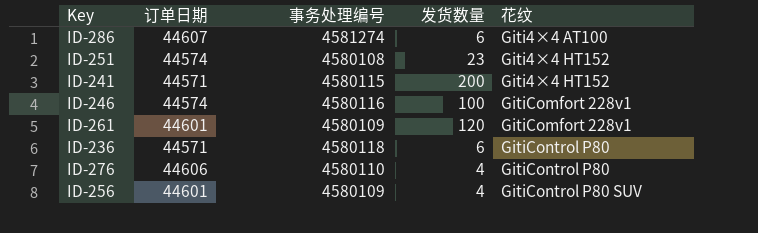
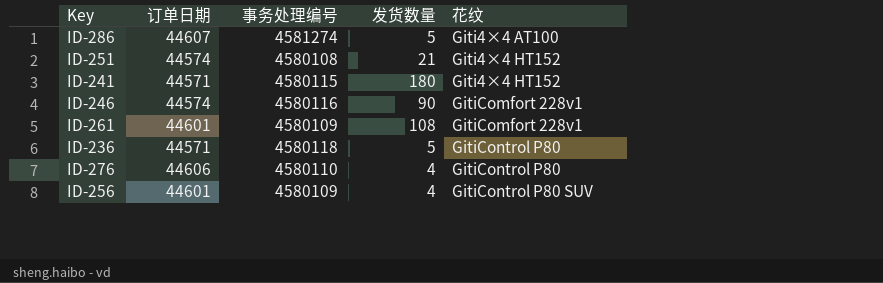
ID-286 | 发货数量: 6 -> 5
ID-251 | 发货数量: 23 -> 21
ID-241 | 发货数量: 200 -> 180
ID-246 | 发货数量: 100 -> 90
ID-261 | 发货数量: 120 -> 108
ID-236 | 发货数量: 6 -> 5

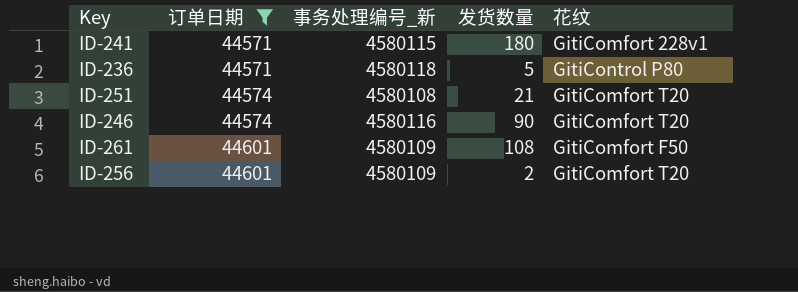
filter: none -> 订单日期 <= 44601
row order: 花纹 ascending -> 订单日期 ascending
column name: 事务处理编号 -> 事务处理编号_新
ID-241 | 花纹: Giti4×4 HT152 -> GitiComfort 228v1
ID-251 | 花纹: Giti4×4 HT152 -> GitiComfort T20
ID-246 | 花纹: GitiComfort 228v1 -> GitiComfort T20
ID-261 | 花纹: GitiComfort 228v1 -> GitiComfort F50
ID-256 | 发货数量: 4 -> 2
ID-256 | 花纹: GitiControl P80 SUV -> GitiComfort T20

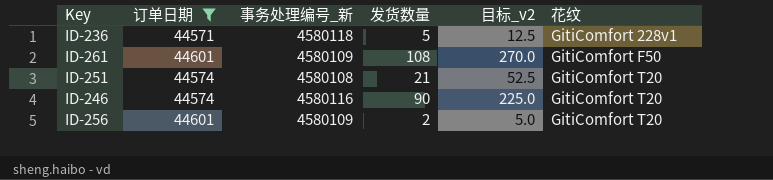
row order: 订单日期 ascending -> 花纹 ascending
column 目标_v2 | formula: none -> [发货数量] * 2.5
row ID-241: 44571 | 4580115 | 180 | GitiComfort 228v1 -> none
ID-236 | 花纹: GitiControl P80 -> GitiComfort 228v1

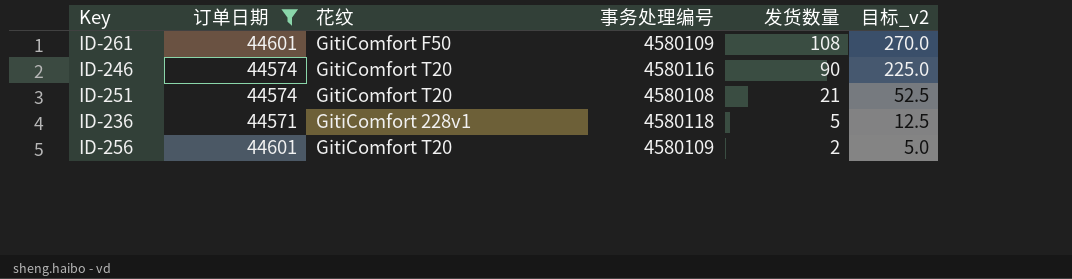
row order: 花纹 ascending -> 发货数量 descending
column 花纹 | position: 6 -> 3
column name: 事务处理编号_新 -> 事务处理编号

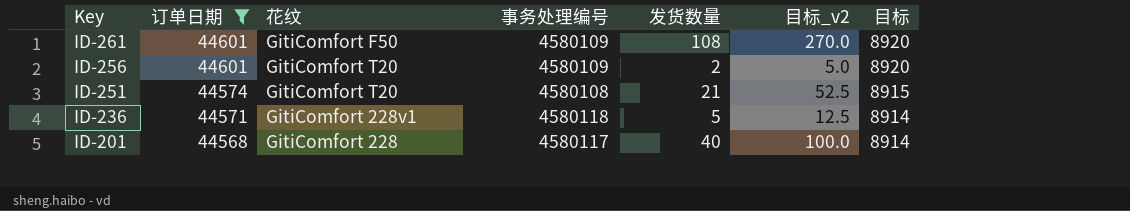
row order: 发货数量 descending -> Key descending
column 目标 | formula: none -> [订单日期] * 0.2
row ID-246: 44574 | GitiComfort T20 | 4580116 | 90 | 225.0 -> none
row ID-201: none -> 44568 | GitiComfort 228 | 4580117 | 40 | 100.0 | 8914

